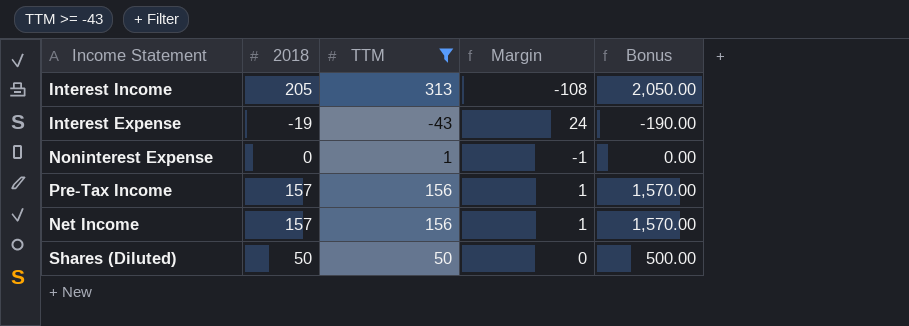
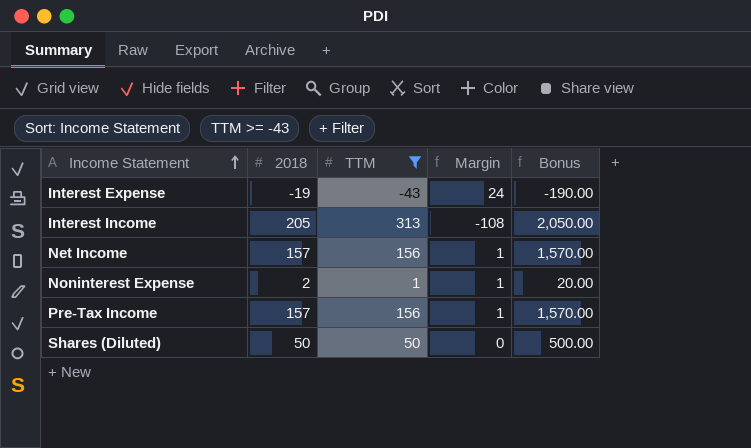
row order: none -> Income Statement ascending
Noninterest Expense | 2018: 0 -> 2
Noninterest Expense | Margin: -1 -> 1
Noninterest Expense | Bonus: 0.00 -> 20.00

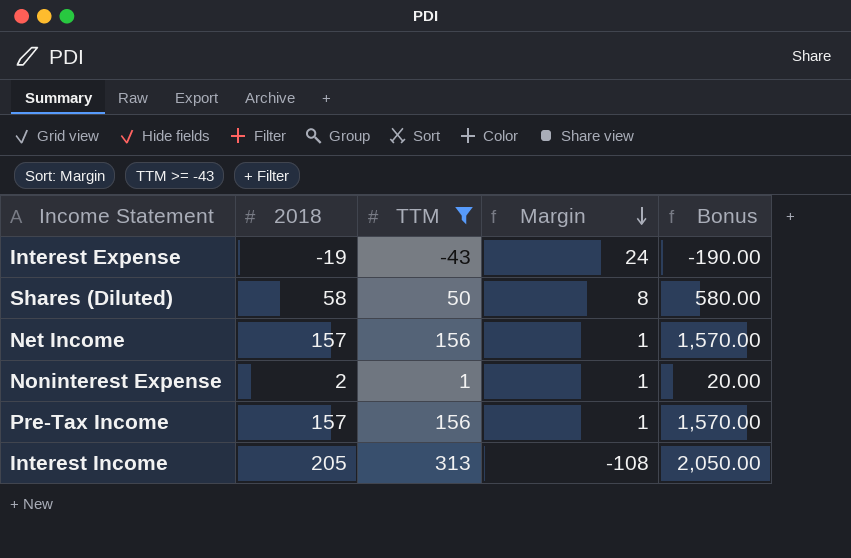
row order: Income Statement ascending -> Margin descending
Shares (Diluted) | 2018: 50 -> 58
Shares (Diluted) | Margin: 0 -> 8
Shares (Diluted) | Bonus: 500.00 -> 580.00

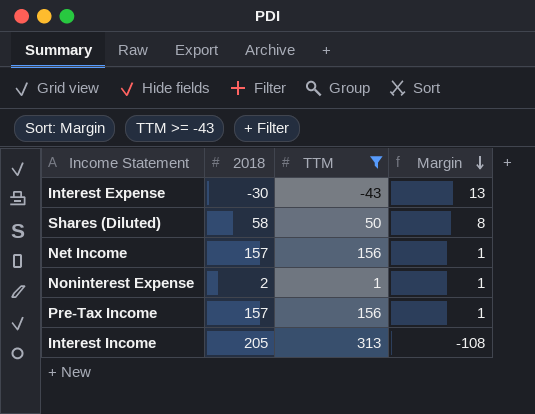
column Bonus | formula: [2018] * 10 -> none
Interest Expense | 2018: -19 -> -30
Interest Expense | Margin: 24 -> 13

